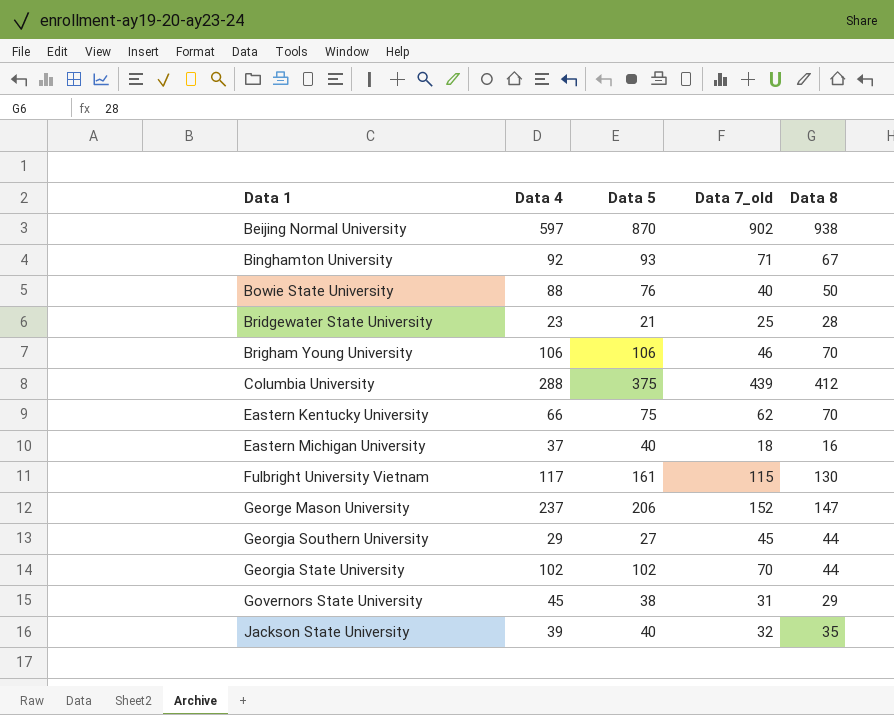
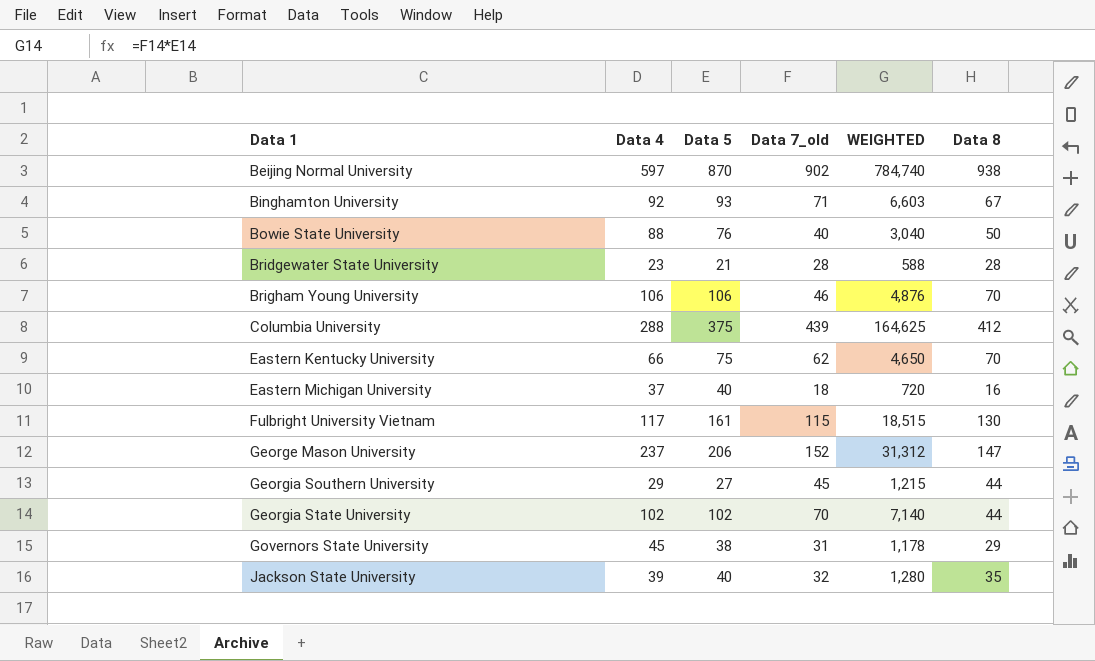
column WEIGHTED | formula: none -> [Data 5] * [Data 7_old]
Bridgewater State University | Data 7_old: 25 -> 28

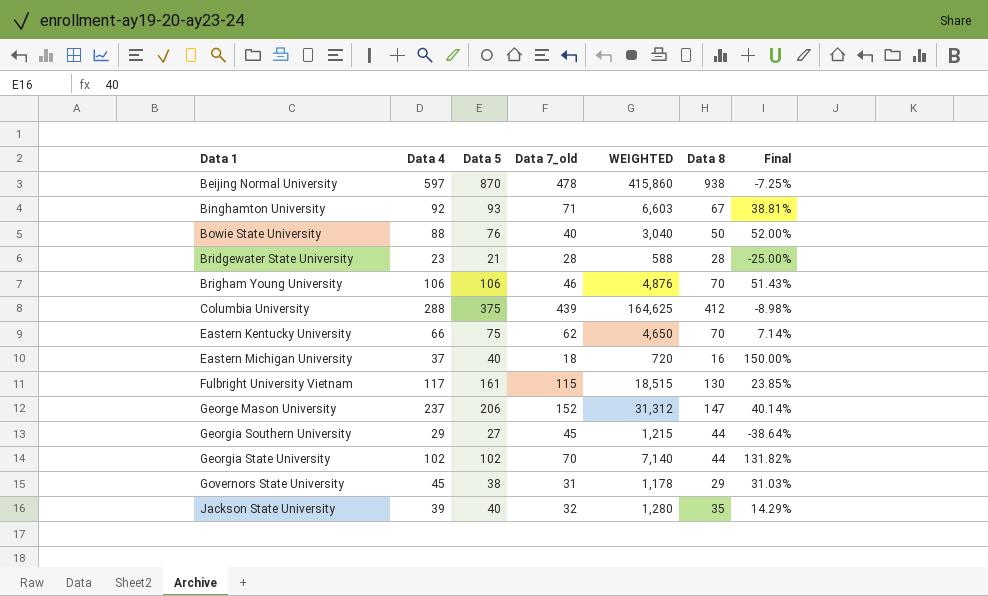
column Final | formula: none -> ([Data 5] - [Data 8]) / [Data 8]
Beijing Normal University | Data 7_old: 902 -> 478
Beijing Normal University | WEIGHTED: 784,740 -> 415,860

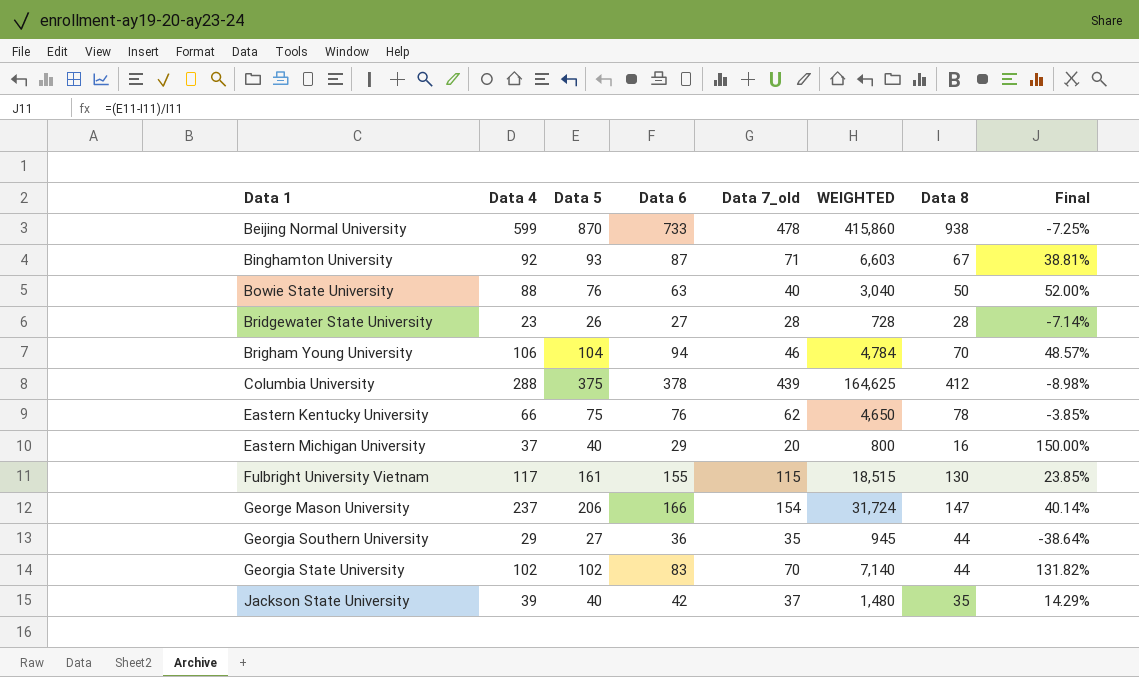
column Data 6 | position: none -> 4
row Governors State University: 45 | 38 | 31 | 1,178 | 29 | 31.03% -> none
Beijing Normal University | Data 4: 597 -> 599
Bridgewater State University | Data 5: 21 -> 26
Bridgewater State University | WEIGHTED: 588 -> 728
Bridgewater State University | Final: -25.00% -> -7.14%
Brigham Young University | Data 5: 106 -> 104
Brigham Young University | WEIGHTED: 4,876 -> 4,784
Brigham Young University | Final: 51.43% -> 48.57%
Eastern Kentucky University | Data 8: 70 -> 78
Eastern Kentucky University | Final: 7.14% -> -3.85%
Eastern Michigan University | Data 7_old: 18 -> 20
Eastern Michigan University | WEIGHTED: 720 -> 800
George Mason University | Data 7_old: 152 -> 154
George Mason University | WEIGHTED: 31,312 -> 31,724
Georgia Southern University | Data 7_old: 45 -> 35
Georgia Southern University | WEIGHTED: 1,215 -> 945
Jackson State University | Data 7_old: 32 -> 37
Jackson State University | WEIGHTED: 1,280 -> 1,480

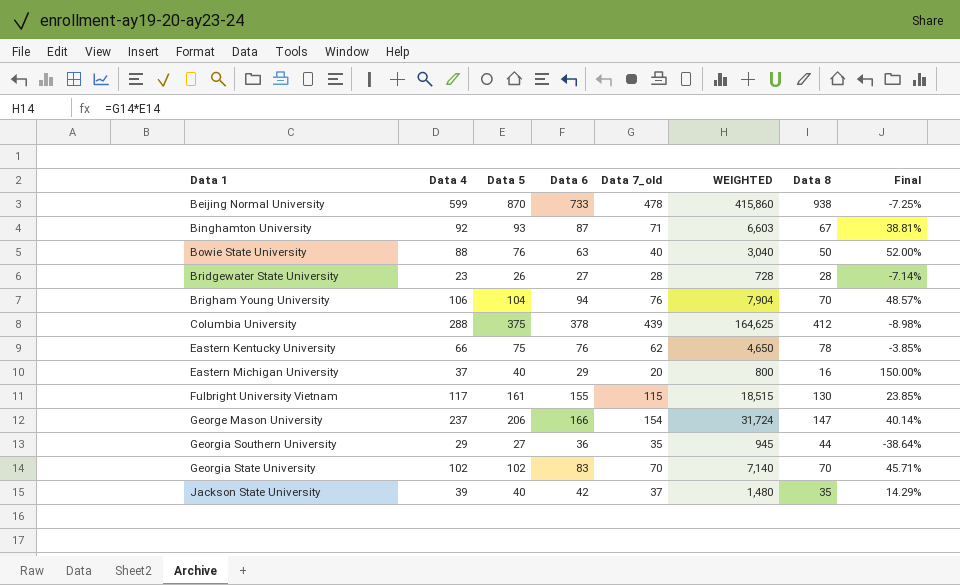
Brigham Young University | Data 7_old: 46 -> 76
Brigham Young University | WEIGHTED: 4,784 -> 7,904
Georgia State University | Data 8: 44 -> 70
Georgia State University | Final: 131.82% -> 45.71%

